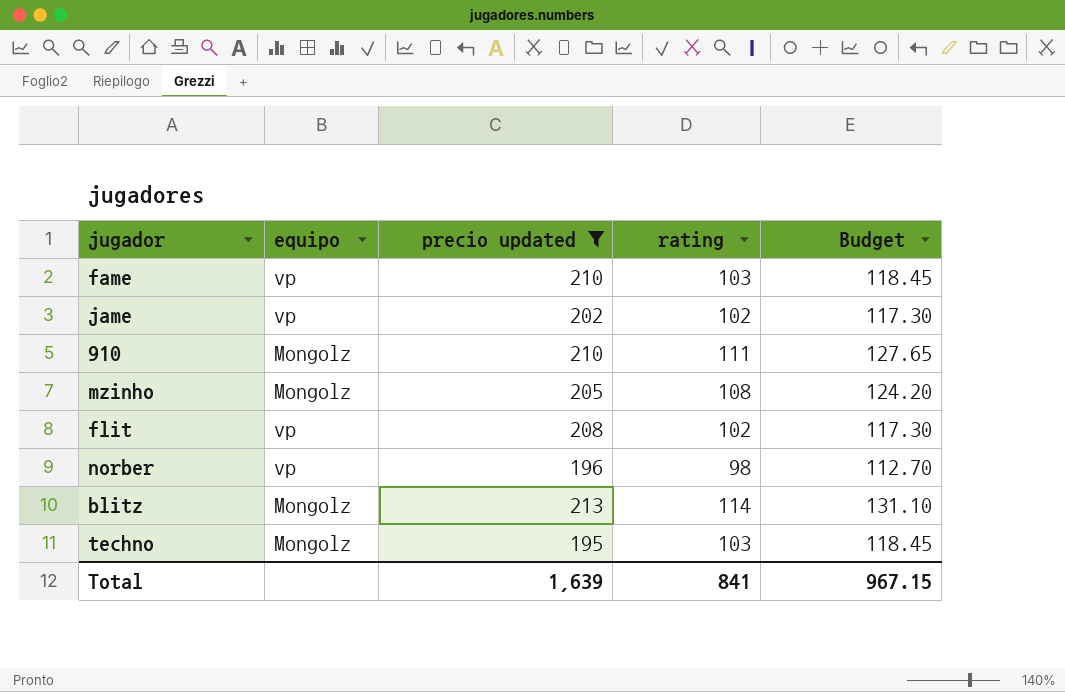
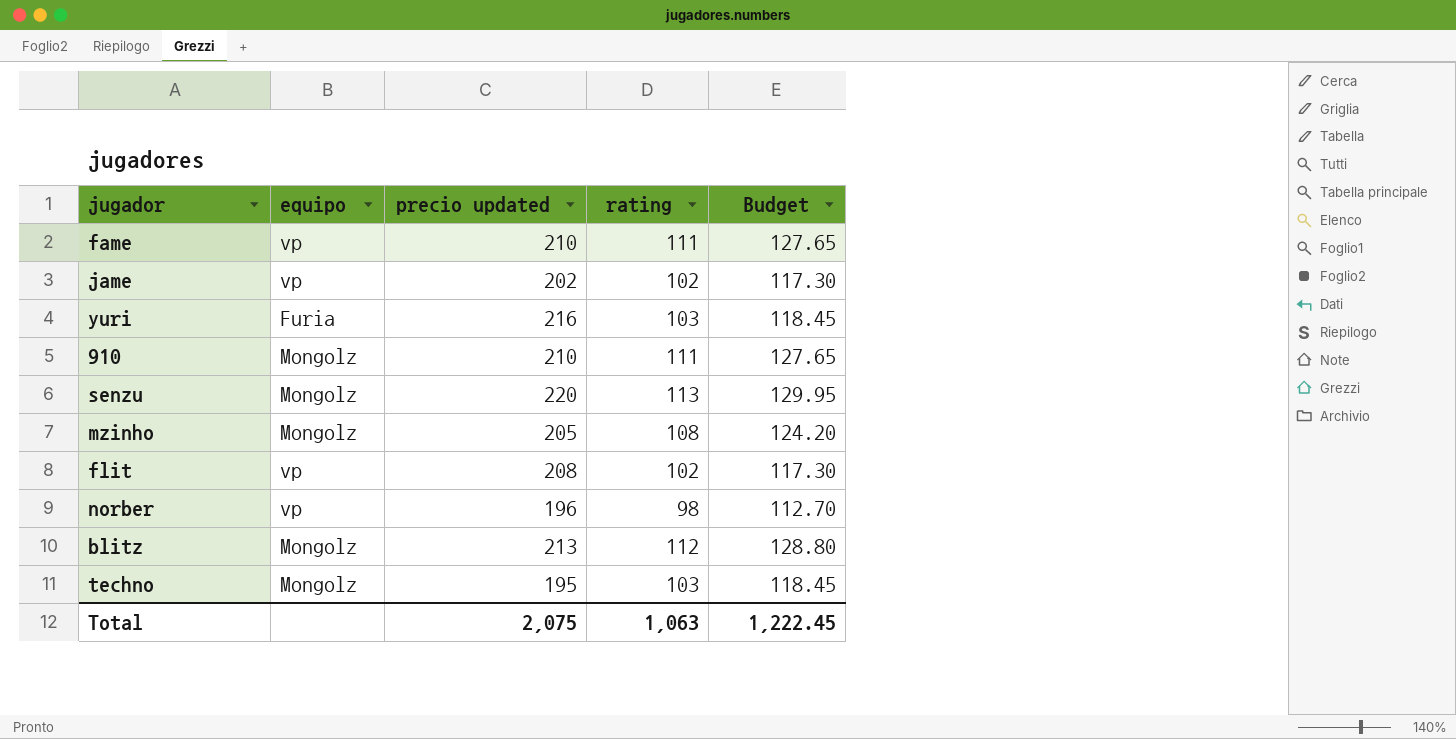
filter: precio updated <= 213 -> none
fame | rating: 103 -> 111
fame | Budget: 118.45 -> 127.65
blitz | rating: 114 -> 112
blitz | Budget: 131.10 -> 128.80
Total | precio updated: 1,639 -> 2,075
Total | rating: 841 -> 1,063
Total | Budget: 967.15 -> 1,222.45

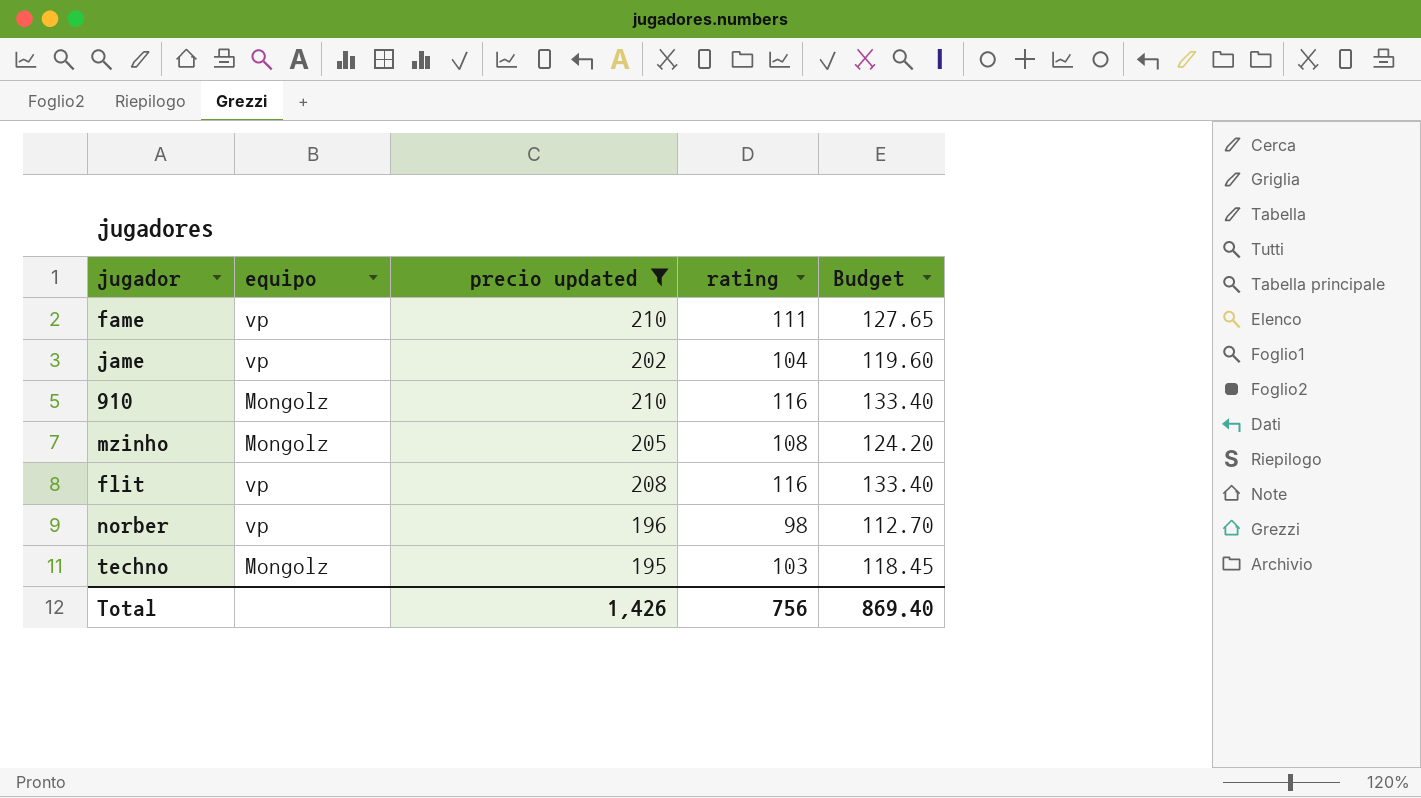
filter: none -> precio updated <= 210
jame | rating: 102 -> 104
jame | Budget: 117.30 -> 119.60
910 | rating: 111 -> 116
910 | Budget: 127.65 -> 133.40
flit | rating: 102 -> 116
flit | Budget: 117.30 -> 133.40
Total | precio updated: 2,075 -> 1,426
Total | rating: 1,063 -> 756
Total | Budget: 1,222.45 -> 869.40

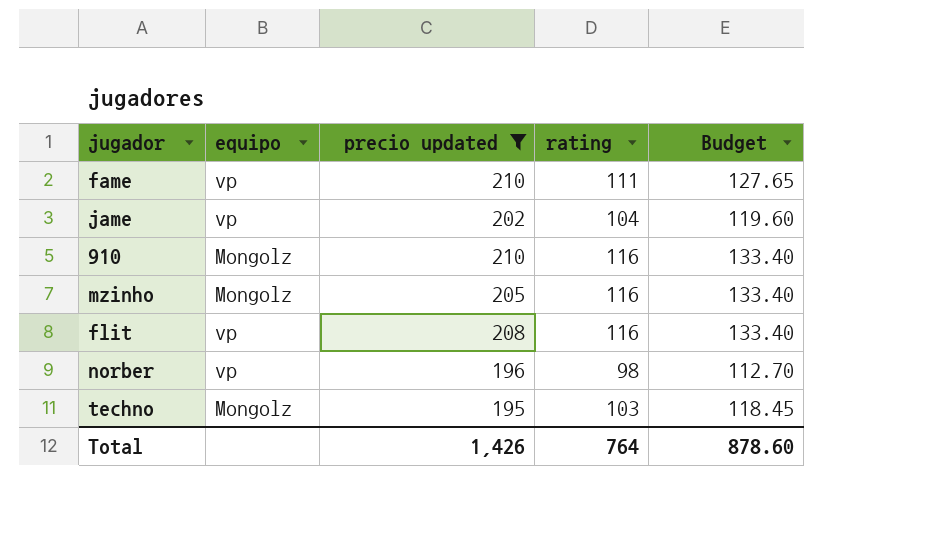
mzinho | rating: 108 -> 116
mzinho | Budget: 124.20 -> 133.40
Total | rating: 756 -> 764
Total | Budget: 869.40 -> 878.60

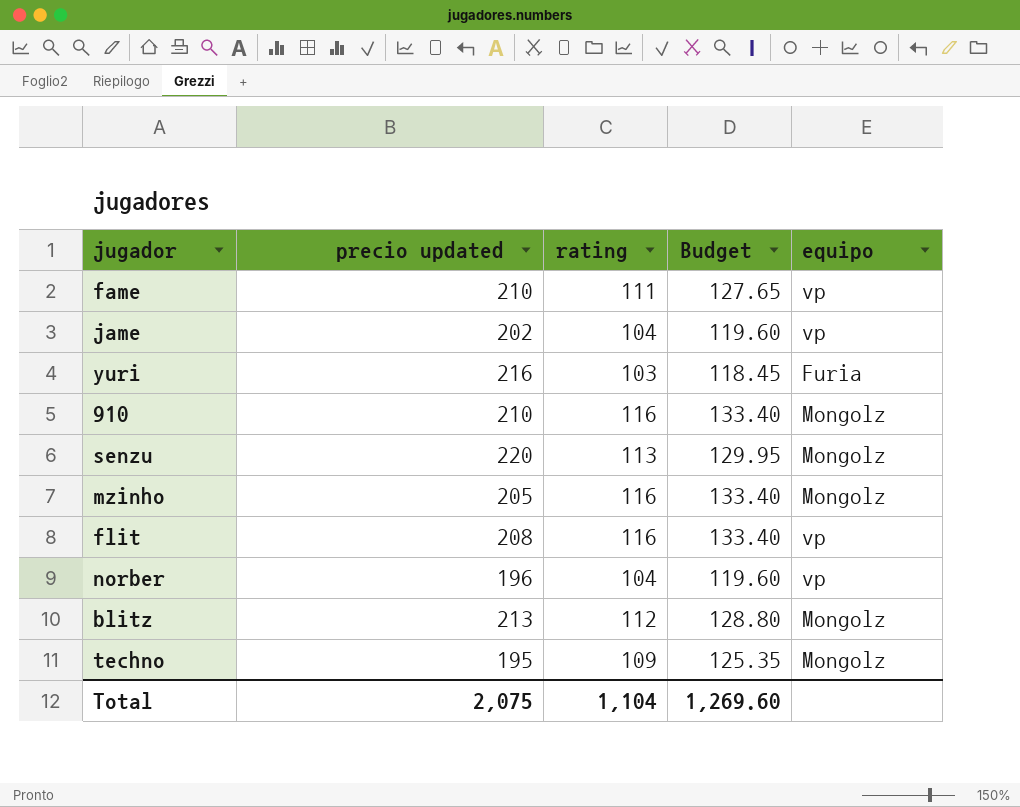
filter: precio updated <= 210 -> none
column equipo | position: 2 -> 5
norber | rating: 98 -> 104
norber | Budget: 112.70 -> 119.60
techno | rating: 103 -> 109
techno | Budget: 118.45 -> 125.35
Total | precio updated: 1,426 -> 2,075
Total | rating: 764 -> 1,104
Total | Budget: 878.60 -> 1,269.60

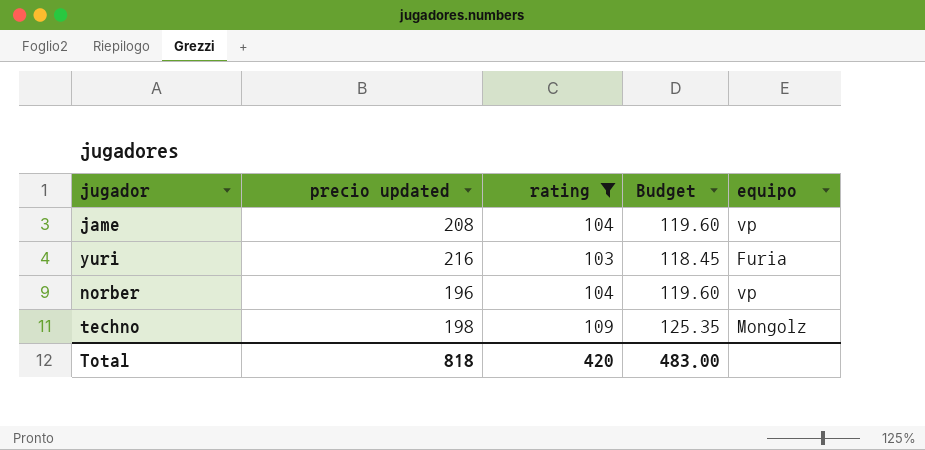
filter: none -> rating <= 109
jame | precio updated: 202 -> 208
techno | precio updated: 195 -> 198
Total | precio updated: 2,075 -> 818
Total | rating: 1,104 -> 420
Total | Budget: 1,269.60 -> 483.00

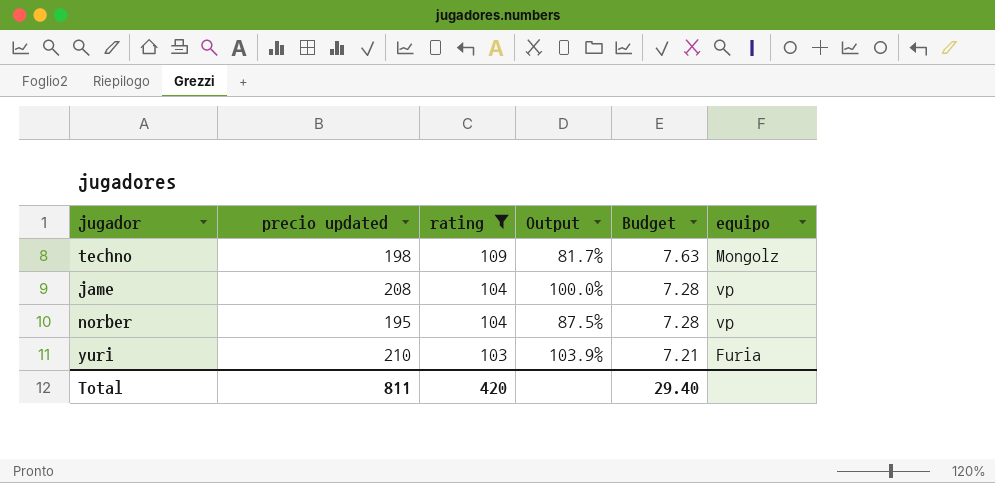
row order: none -> rating descending
column Output | formula: none -> ([precio updated] - [rating]) / [rating]
column Budget | formula: [rating] * 1.15 -> [rating] * 0.07
norber | precio updated: 196 -> 195
yuri | precio updated: 216 -> 210
Total | precio updated: 818 -> 811
Total | Budget: 483.00 -> 29.40

